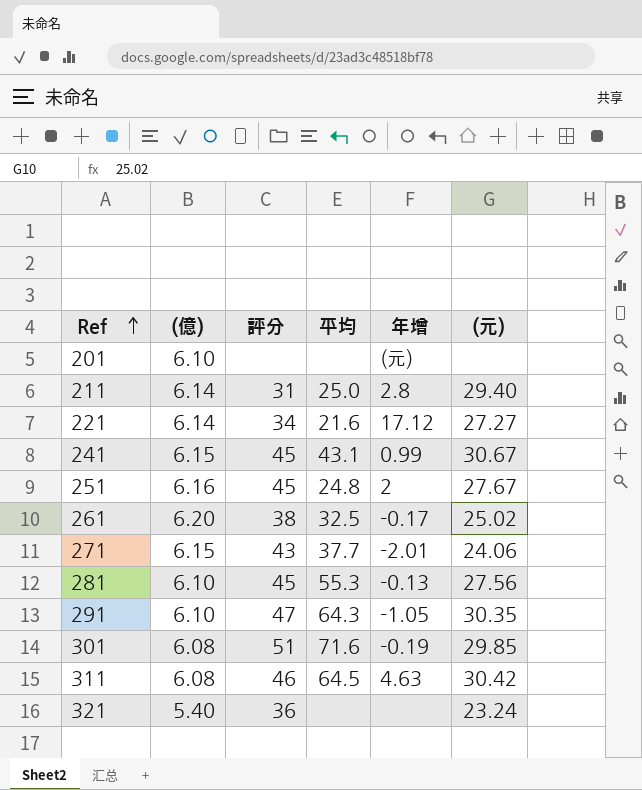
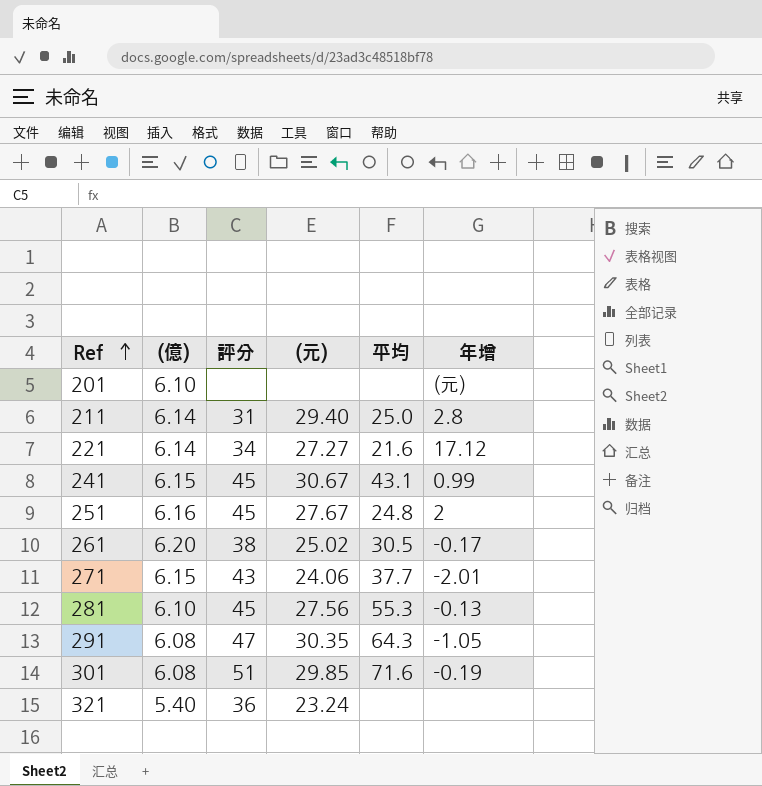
column (元) | position: 6 -> 4
row 311: 6.08 | 46 | 64.5 | 4.63 | 30.42 -> none
261 | 平均: 32.5 -> 30.5
291 | (億): 6.10 -> 6.08

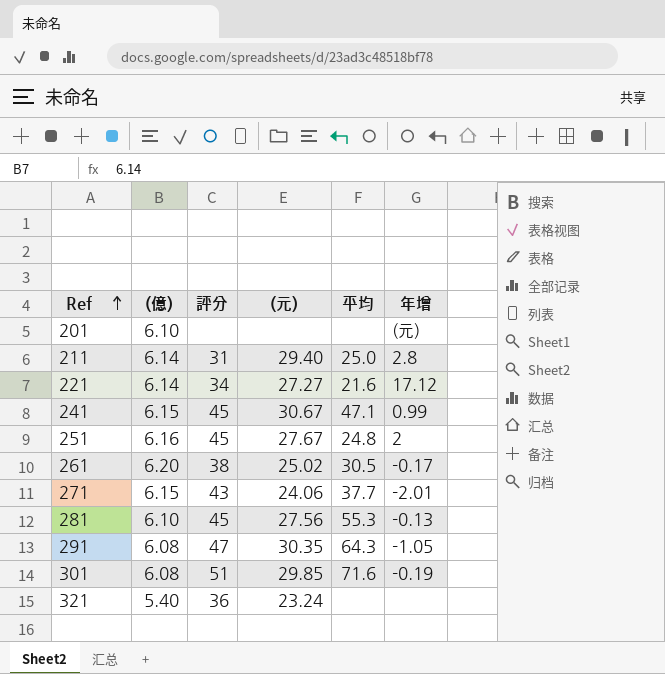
241 | 平均: 43.1 -> 47.1

